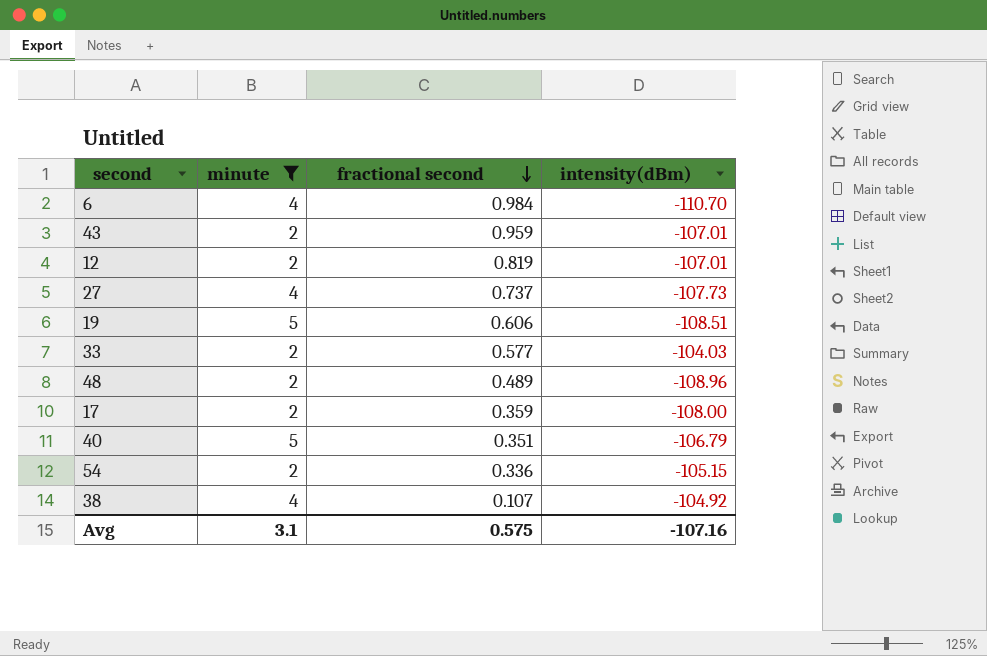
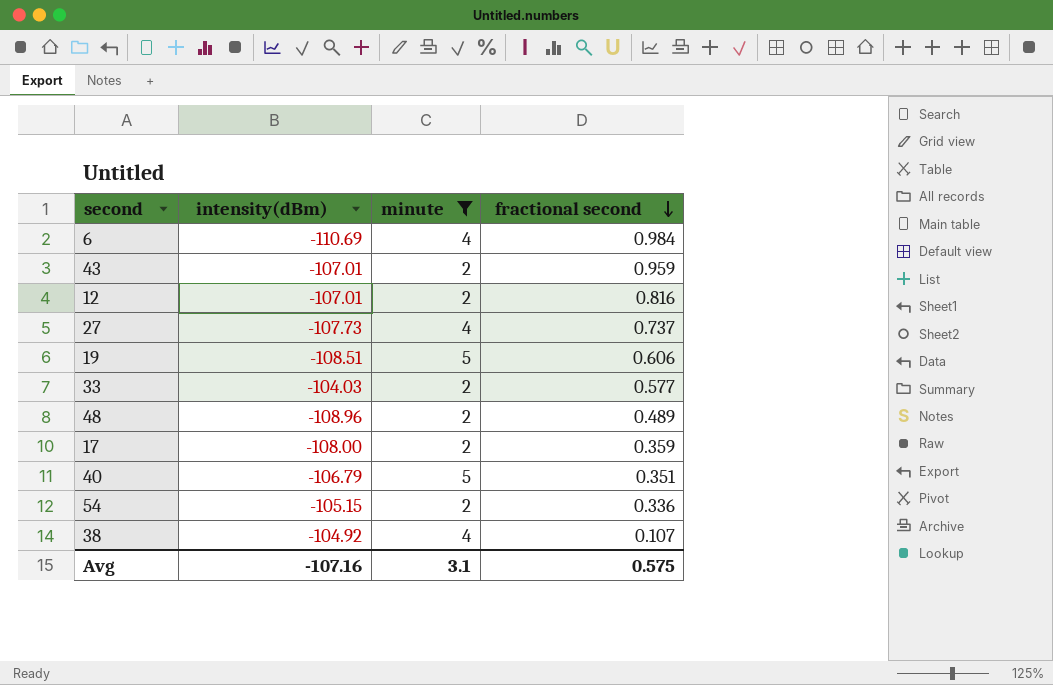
column intensity(dBm) | position: 4 -> 2
6 | intensity(dBm): -110.70 -> -110.69
12 | fractional second: 0.819 -> 0.816

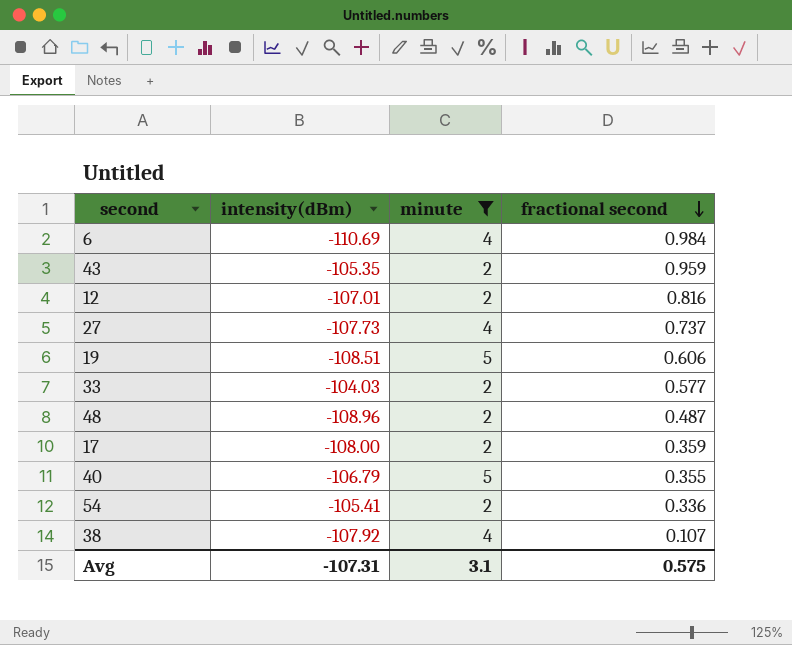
43 | intensity(dBm): -107.01 -> -105.35
48 | fractional second: 0.489 -> 0.487
40 | fractional second: 0.351 -> 0.355
54 | intensity(dBm): -105.15 -> -105.41
38 | intensity(dBm): -104.92 -> -107.92
Avg | intensity(dBm): -107.16 -> -107.31

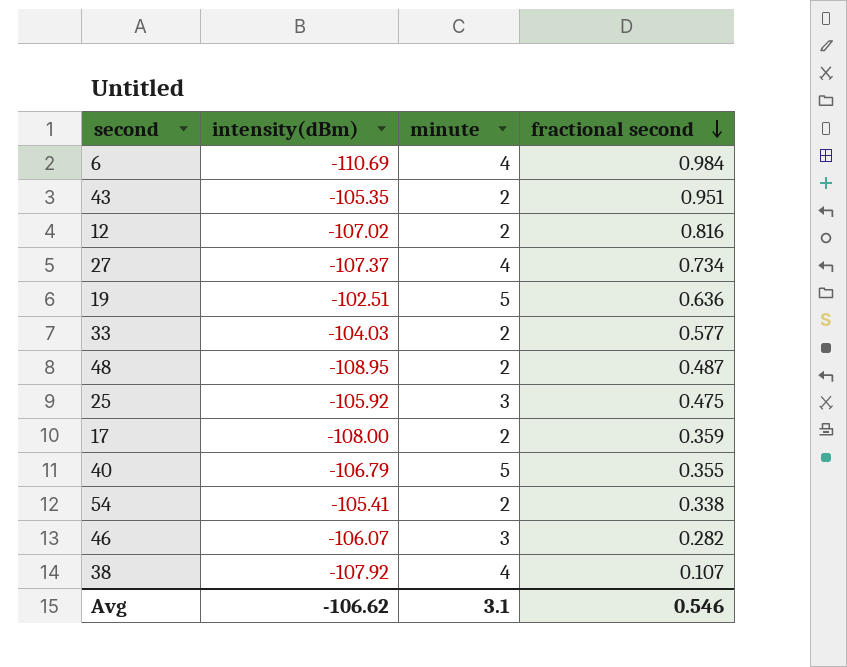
filter: minute != 3 -> none
43 | fractional second: 0.959 -> 0.951
12 | intensity(dBm): -107.01 -> -107.02
27 | intensity(dBm): -107.73 -> -107.37
27 | fractional second: 0.737 -> 0.734
19 | intensity(dBm): -108.51 -> -102.51
19 | fractional second: 0.606 -> 0.636
48 | intensity(dBm): -108.96 -> -108.95
54 | fractional second: 0.336 -> 0.338
Avg | intensity(dBm): -107.31 -> -106.62
Avg | fractional second: 0.575 -> 0.546

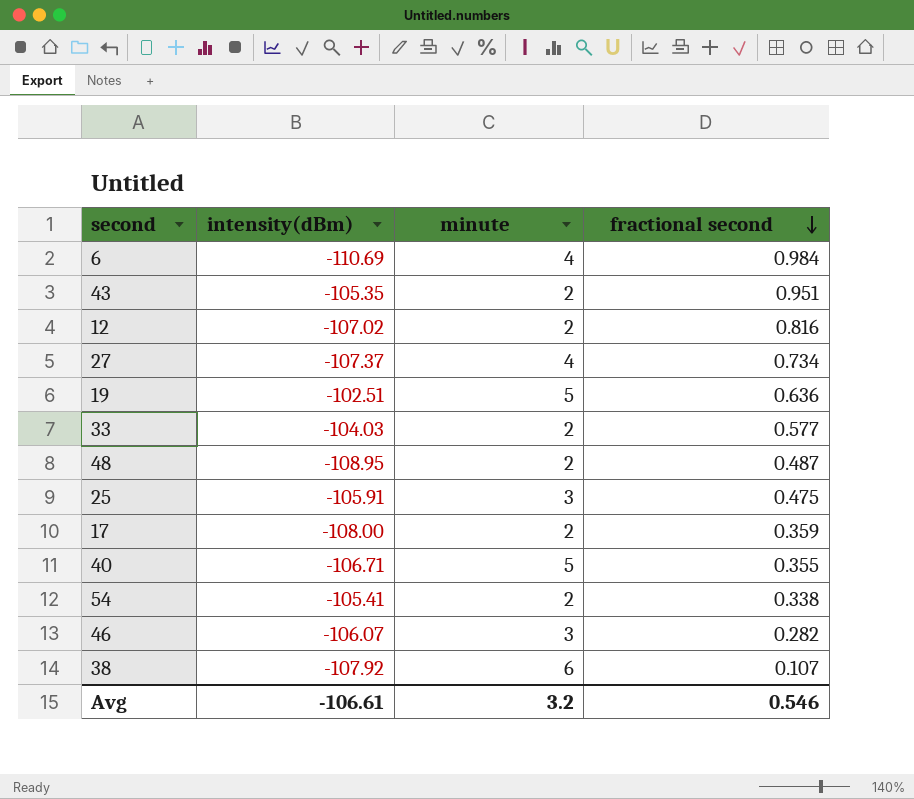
25 | intensity(dBm): -105.92 -> -105.91
40 | intensity(dBm): -106.79 -> -106.71
38 | minute: 4 -> 6
Avg | intensity(dBm): -106.62 -> -106.61
Avg | minute: 3.1 -> 3.2

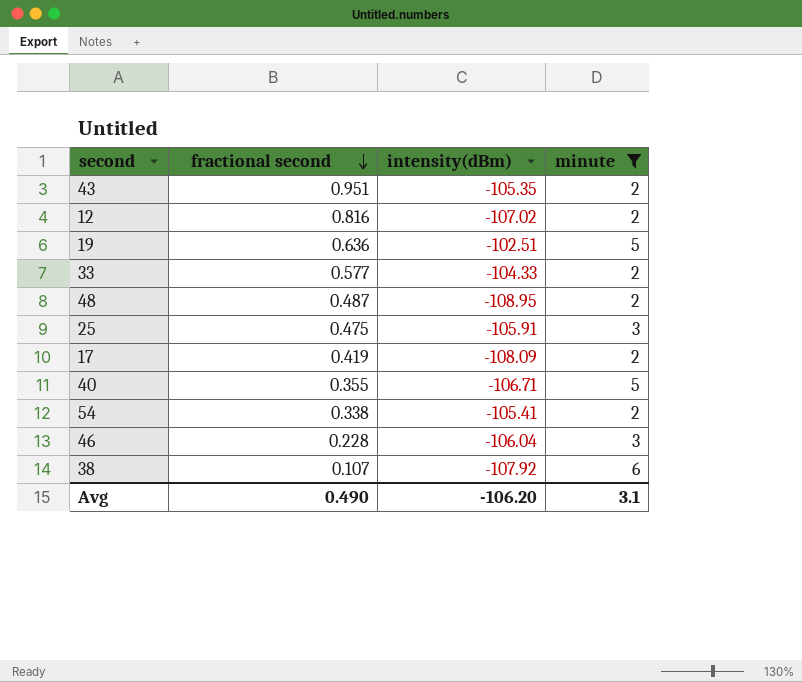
filter: none -> minute != 4
column fractional second | position: 4 -> 2
33 | intensity(dBm): -104.03 -> -104.33
17 | fractional second: 0.359 -> 0.419
17 | intensity(dBm): -108.00 -> -108.09
46 | fractional second: 0.282 -> 0.228
46 | intensity(dBm): -106.07 -> -106.04
Avg | fractional second: 0.546 -> 0.490
Avg | intensity(dBm): -106.61 -> -106.20
Avg | minute: 3.2 -> 3.1

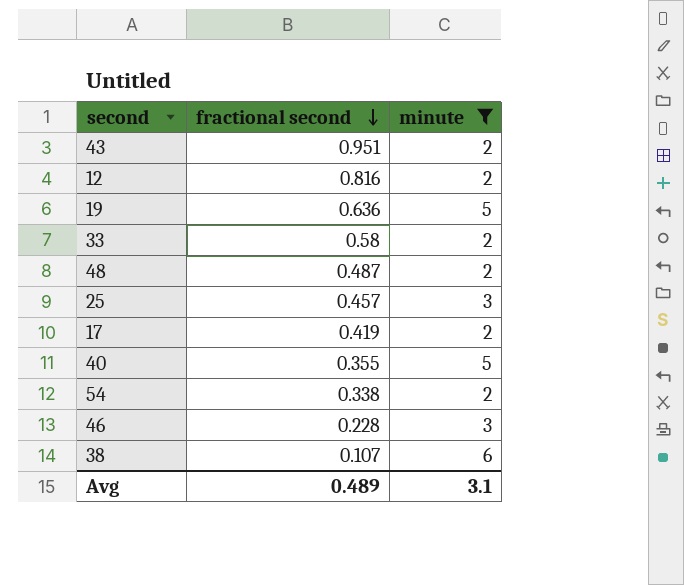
column intensity(dBm) | position: 3 -> none
33 | fractional second: 0.577 -> 0.58
25 | fractional second: 0.475 -> 0.457
Avg | fractional second: 0.490 -> 0.489

